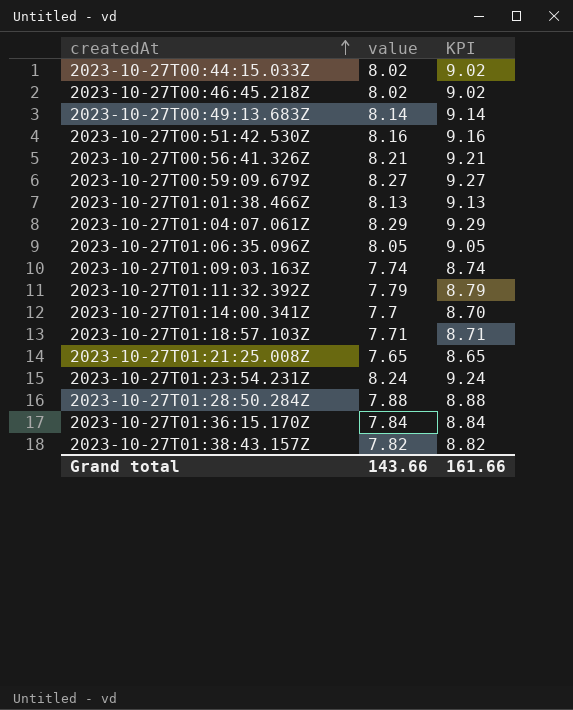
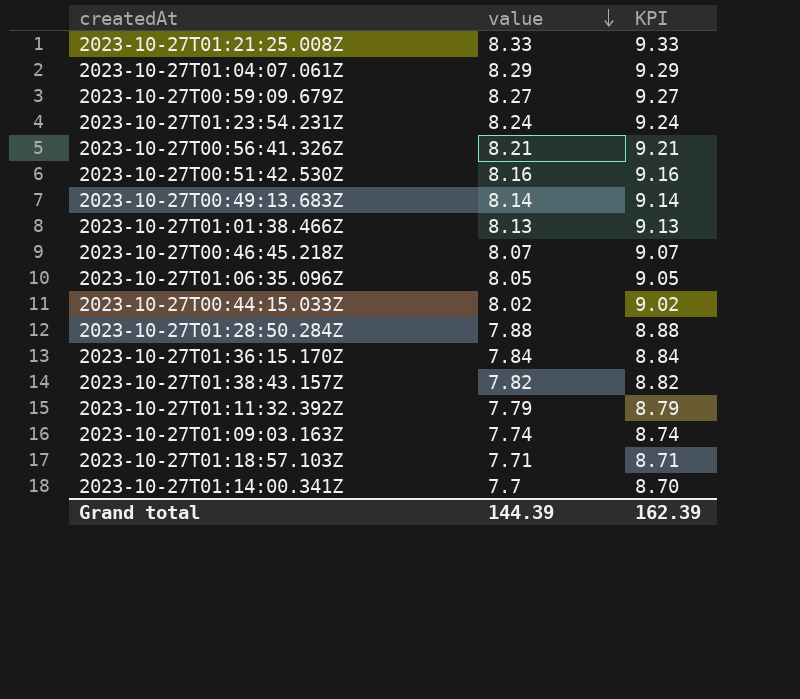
row order: createdAt ascending -> value descending
2023-10-27T01:21:25.008Z | value: 7.65 -> 8.33
2023-10-27T01:21:25.008Z | KPI: 8.65 -> 9.33
2023-10-27T00:46:45.218Z | value: 8.02 -> 8.07
2023-10-27T00:46:45.218Z | KPI: 9.02 -> 9.07
Grand total | value: 143.66 -> 144.39
Grand total | KPI: 161.66 -> 162.39

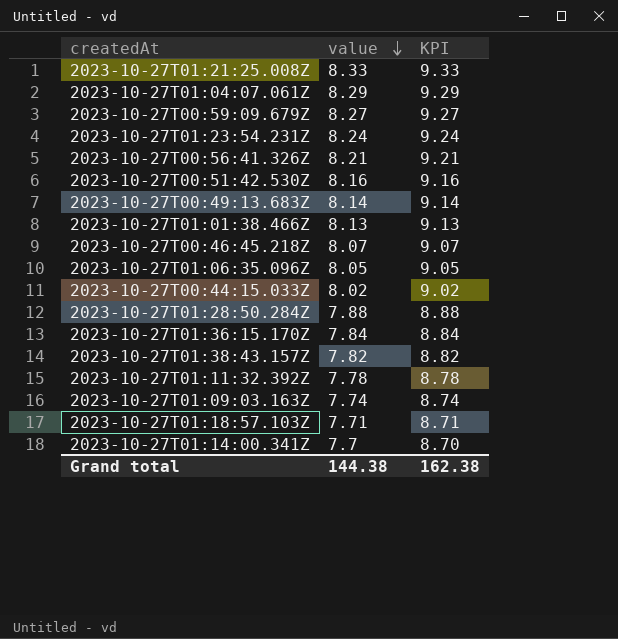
2023-10-27T01:11:32.392Z | value: 7.79 -> 7.78
2023-10-27T01:11:32.392Z | KPI: 8.79 -> 8.78
Grand total | value: 144.39 -> 144.38
Grand total | KPI: 162.39 -> 162.38

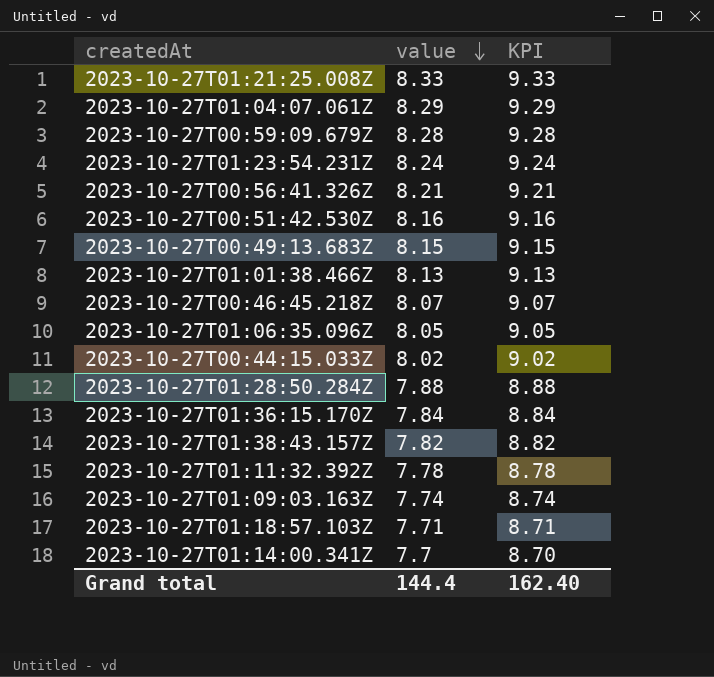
2023-10-27T00:59:09.679Z | value: 8.27 -> 8.28
2023-10-27T00:59:09.679Z | KPI: 9.27 -> 9.28
2023-10-27T00:49:13.683Z | value: 8.14 -> 8.15
2023-10-27T00:49:13.683Z | KPI: 9.14 -> 9.15
Grand total | value: 144.38 -> 144.4
Grand total | KPI: 162.38 -> 162.40

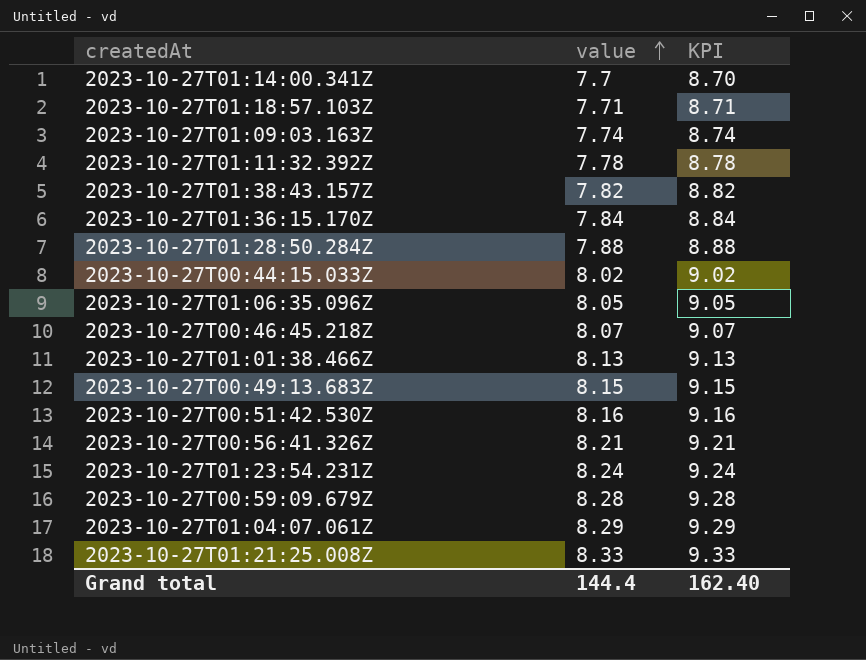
row order: value descending -> value ascending

